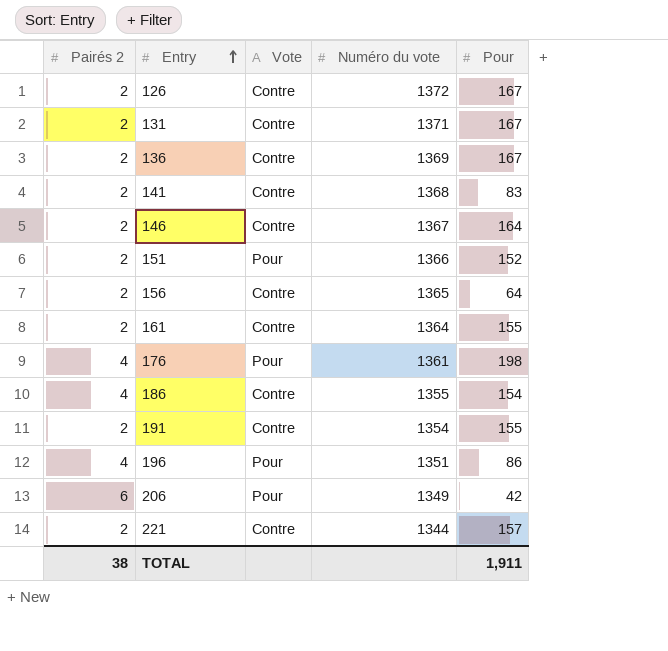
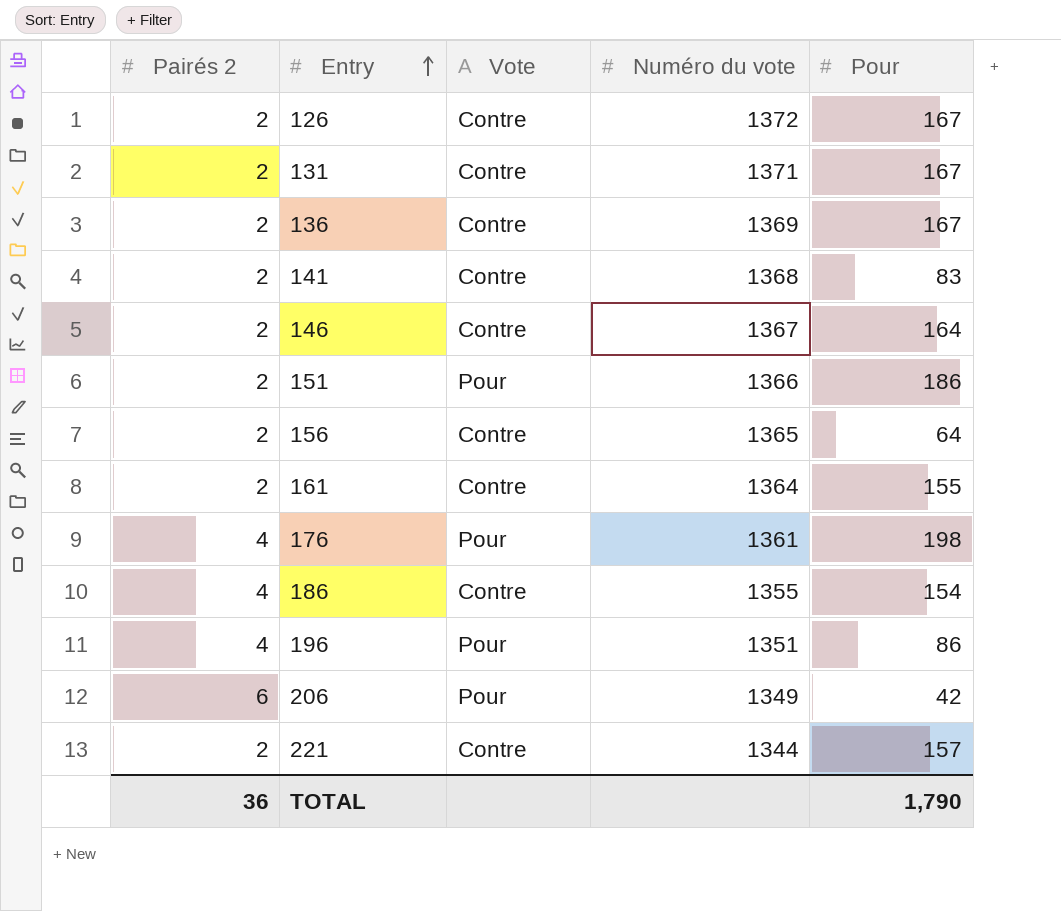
row 191: 2 | Contre | 1354 | 155 -> none
151 | Pour: 152 -> 186
TOTAL | Pairés 2: 38 -> 36
TOTAL | Pour: 1,911 -> 1,790

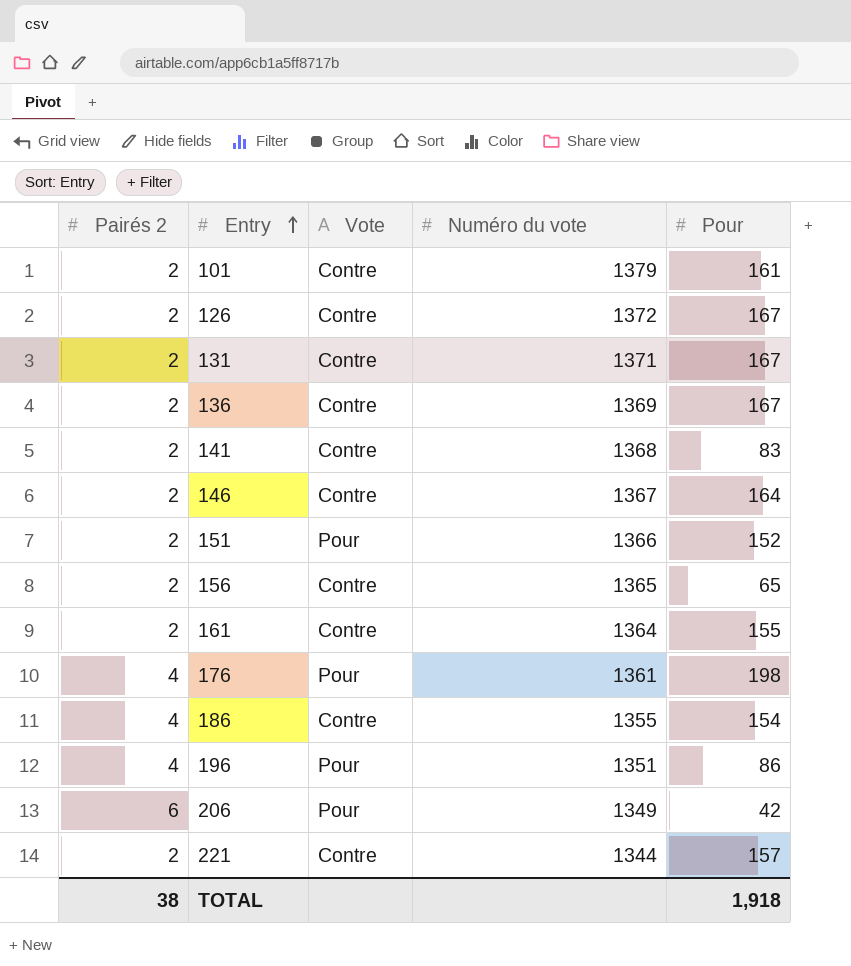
row 101: none -> 2 | Contre | 1379 | 161
151 | Pour: 186 -> 152
156 | Pour: 64 -> 65
TOTAL | Pairés 2: 36 -> 38
TOTAL | Pour: 1,790 -> 1,918

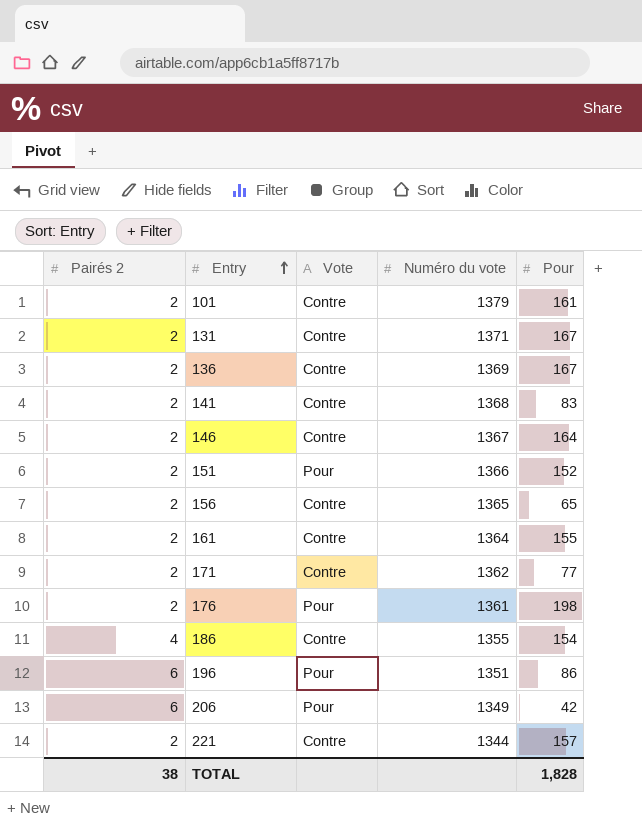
row 126: 2 | Contre | 1372 | 167 -> none
row 171: none -> 2 | Contre | 1362 | 77
176 | Pairés 2: 4 -> 2
196 | Pairés 2: 4 -> 6
TOTAL | Pour: 1,918 -> 1,828

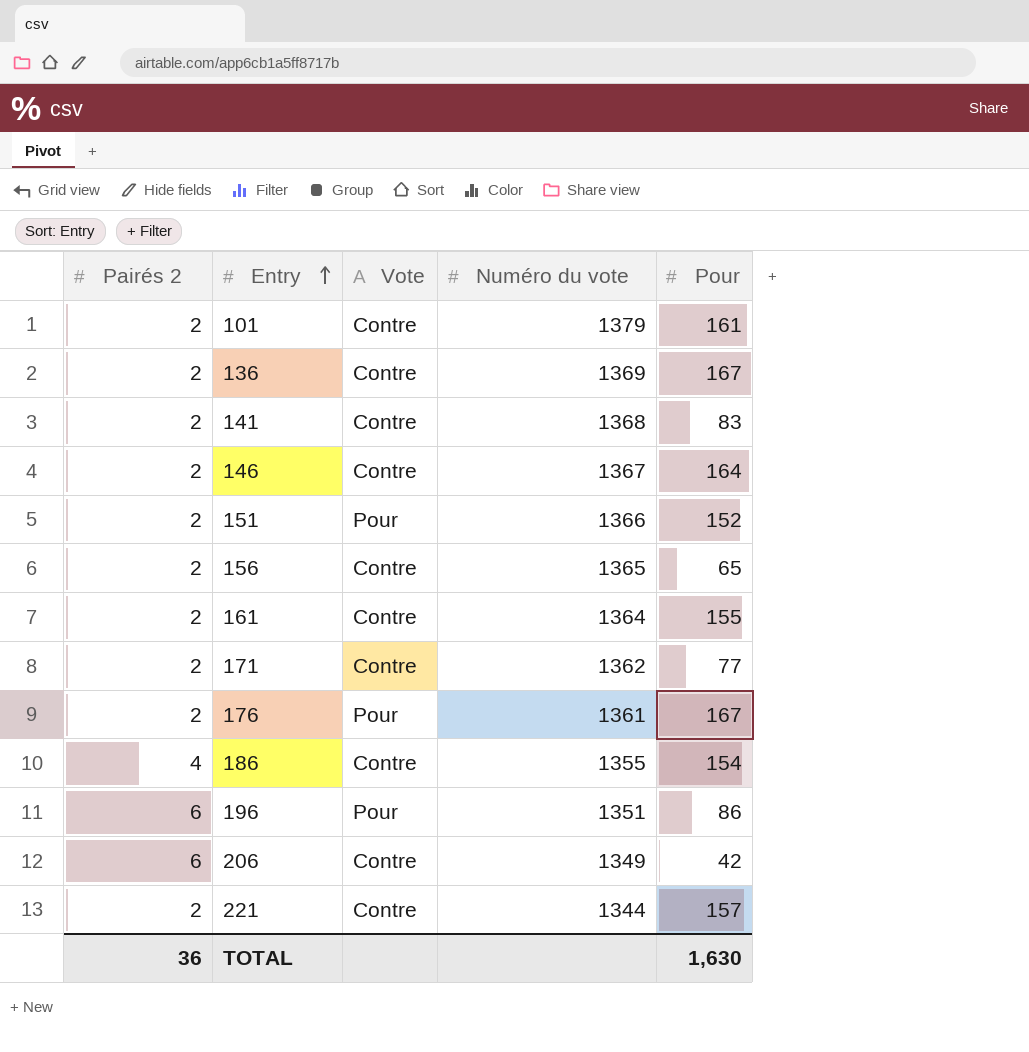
row 131: 2 | Contre | 1371 | 167 -> none
176 | Pour: 198 -> 167
206 | Vote: Pour -> Contre
TOTAL | Pairés 2: 38 -> 36
TOTAL | Pour: 1,828 -> 1,630

